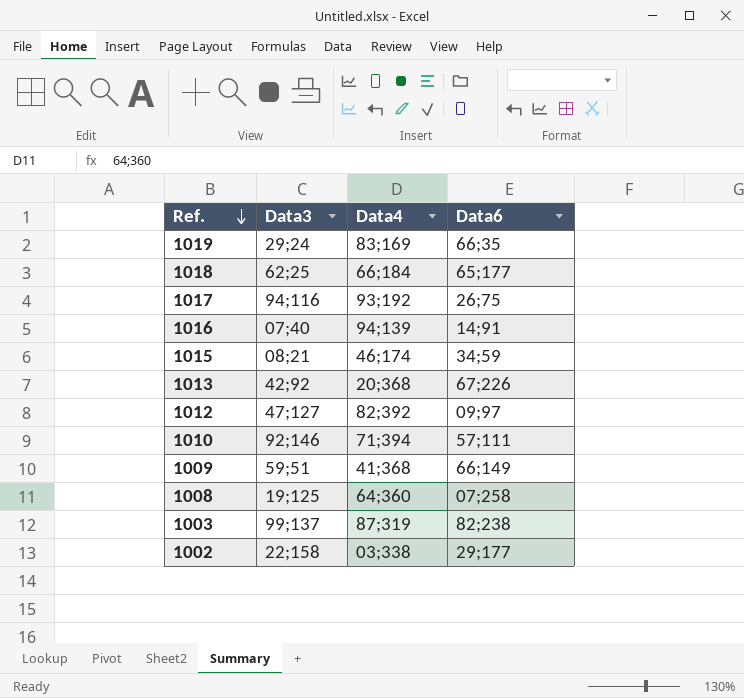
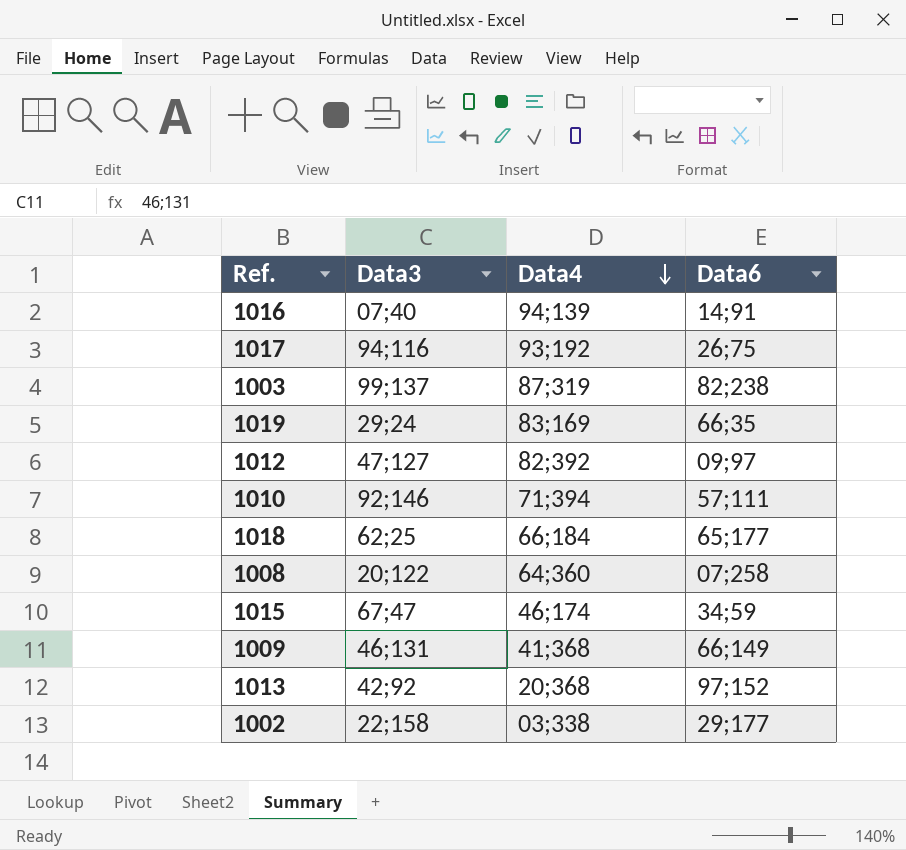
row order: Ref. descending -> Data4 descending
1008 | Data3: 19;125 -> 20;122
1015 | Data3: 08;21 -> 67;47
1009 | Data3: 59;51 -> 46;131
1013 | Data6: 67;226 -> 97;152

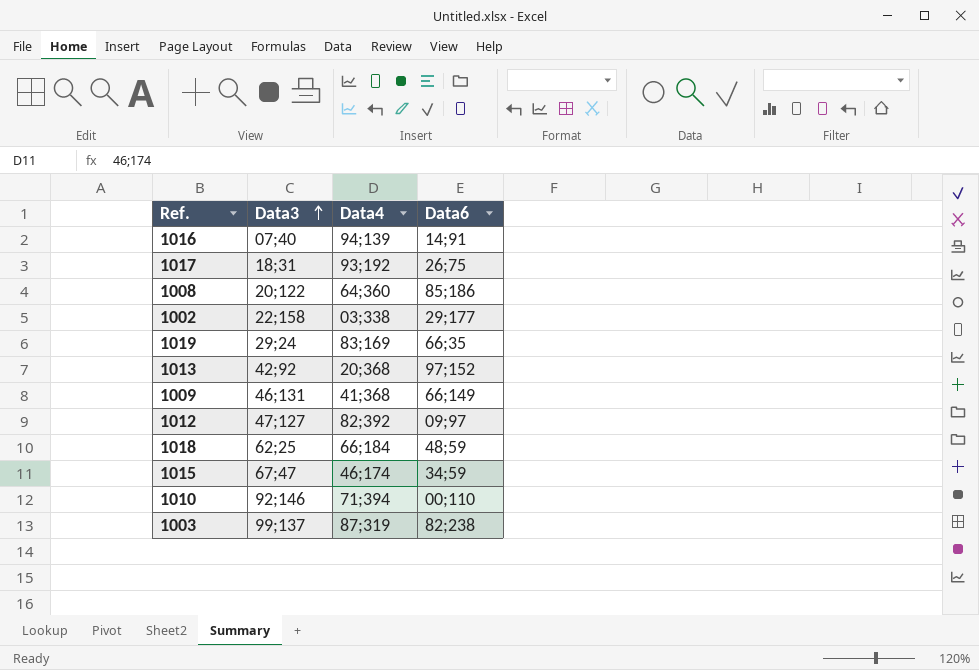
row order: Data4 descending -> Data3 ascending
1017 | Data3: 94;116 -> 18;31
1008 | Data6: 07;258 -> 85;186
1018 | Data6: 65;177 -> 48;59
1010 | Data6: 57;111 -> 00;110

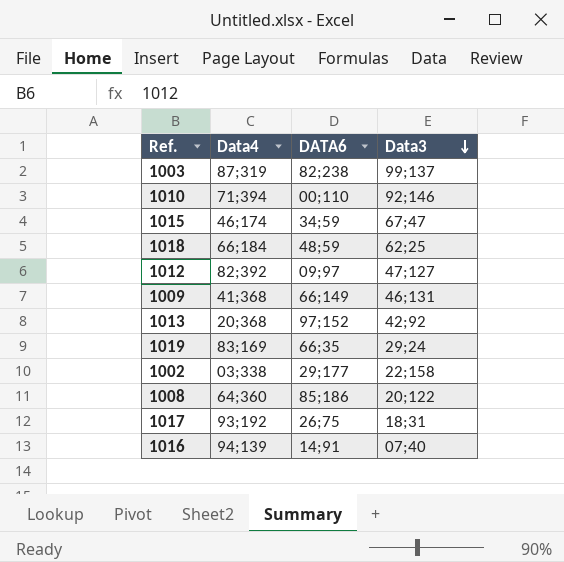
row order: Data3 ascending -> Data3 descending
column name: Data6 -> DATA6
column Data3 | position: 2 -> 4

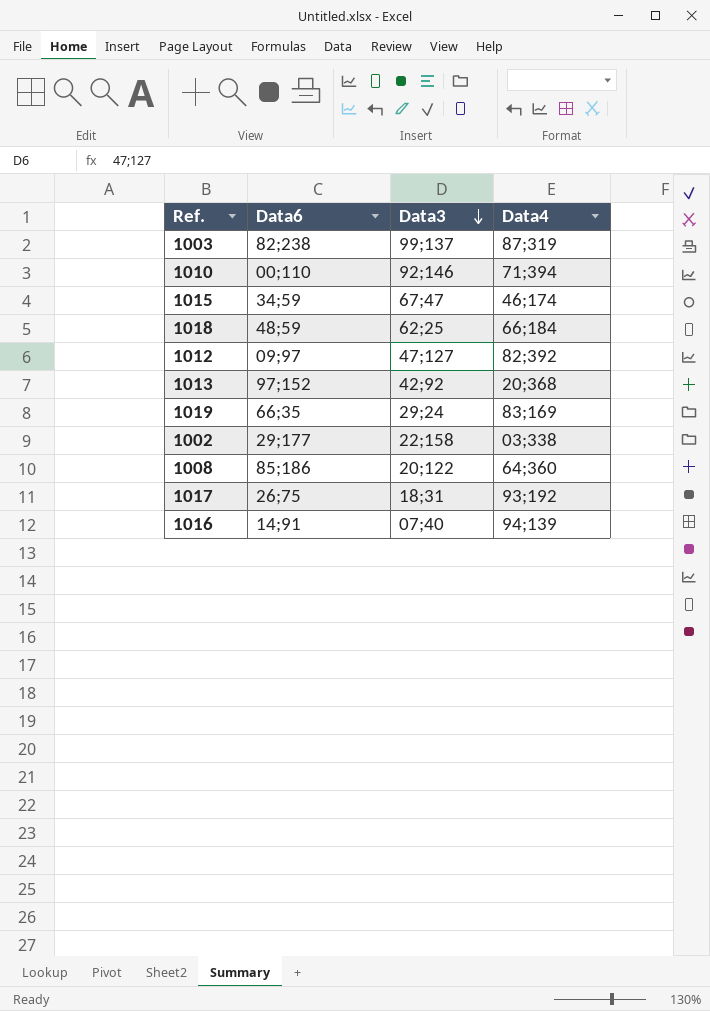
column name: DATA6 -> Data6
column Data4 | position: 2 -> 4
row 1009: 41;368 | 66;149 | 46;131 -> none

